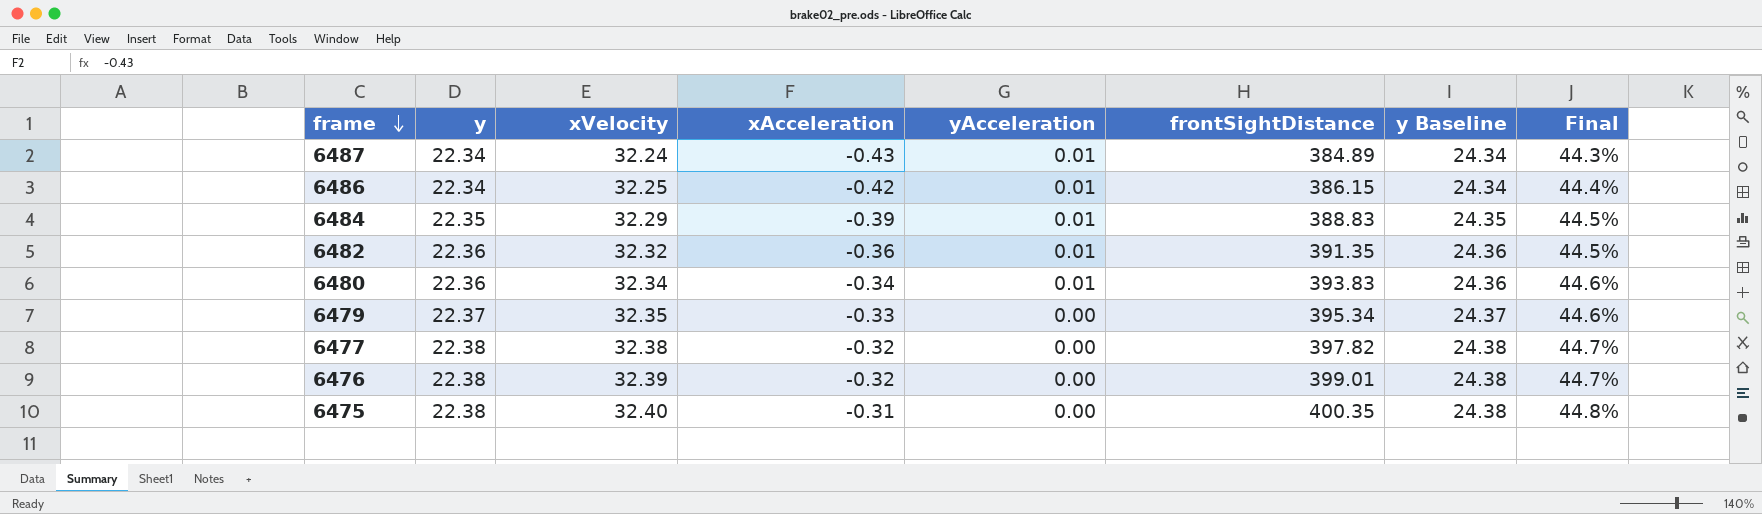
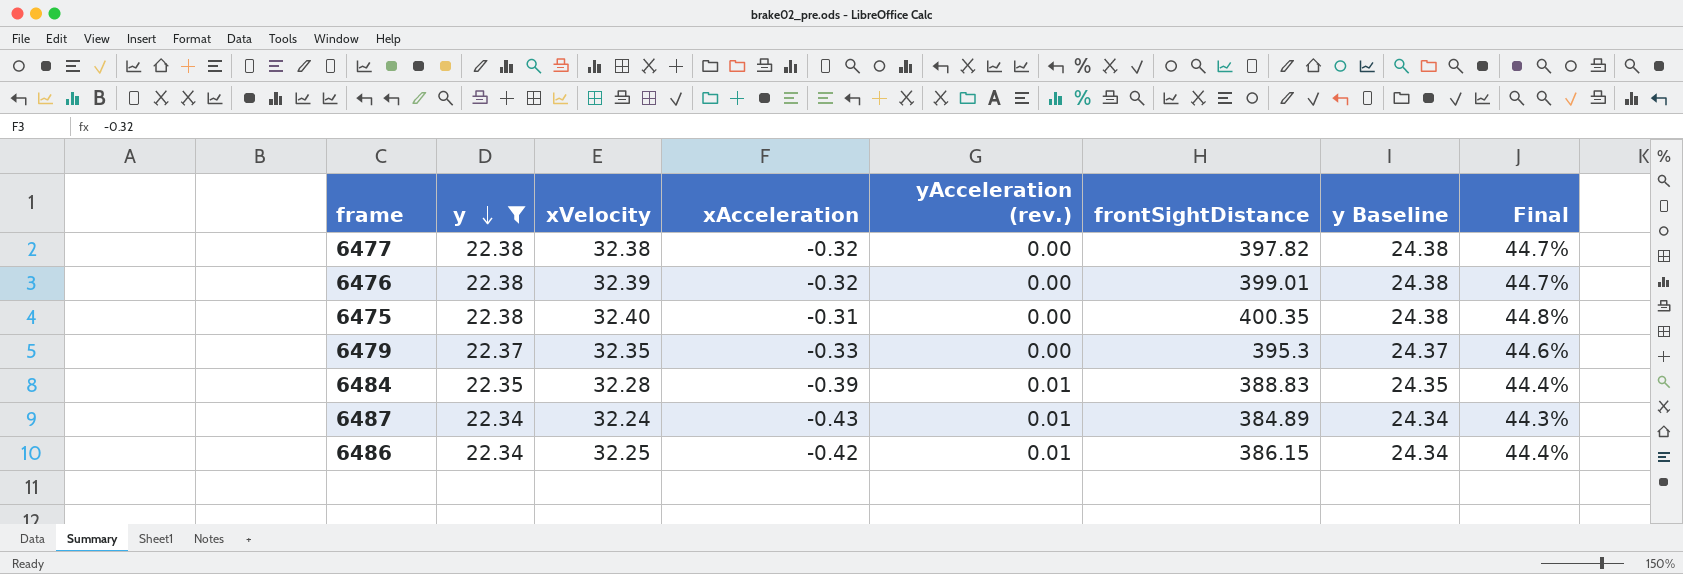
filter: none -> y != 22.36
row order: frame descending -> y descending
column name: yAcceleration -> yAcceleration (rev.)
6479 | frontSightDistance: 395.34 -> 395.3
6484 | xVelocity: 32.29 -> 32.28
6484 | Final: 44.5% -> 44.4%

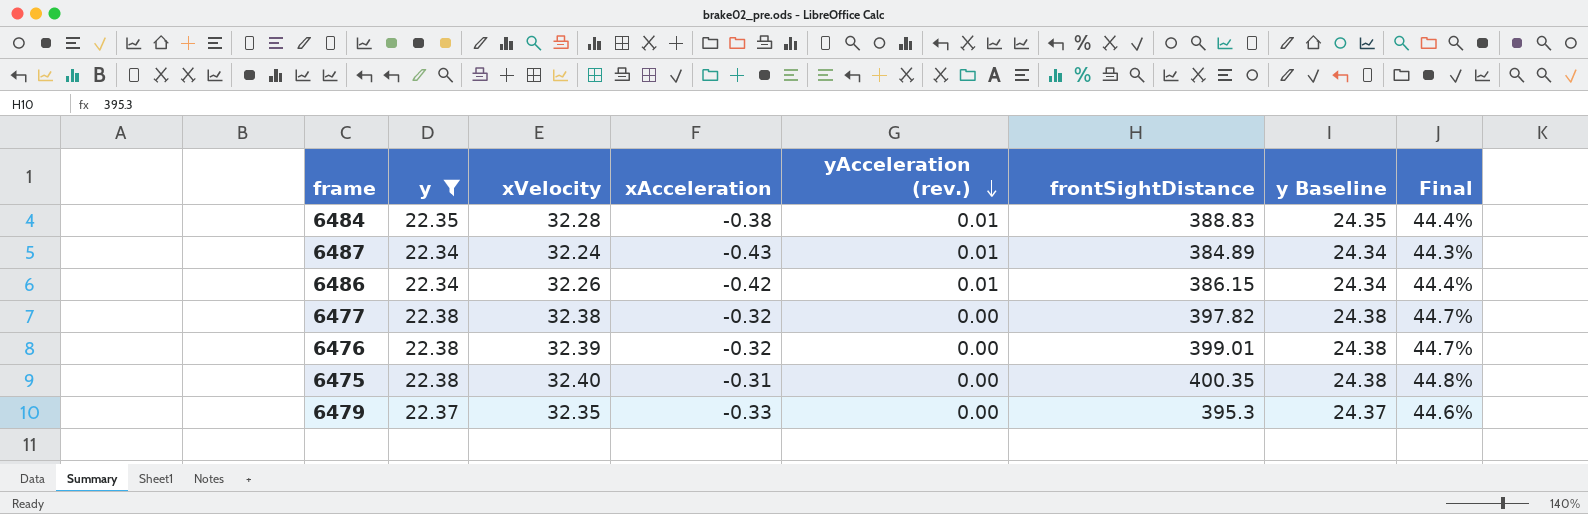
row order: y descending -> yAcceleration (rev.) descending
6484 | xAcceleration: -0.39 -> -0.38
6486 | xVelocity: 32.25 -> 32.26

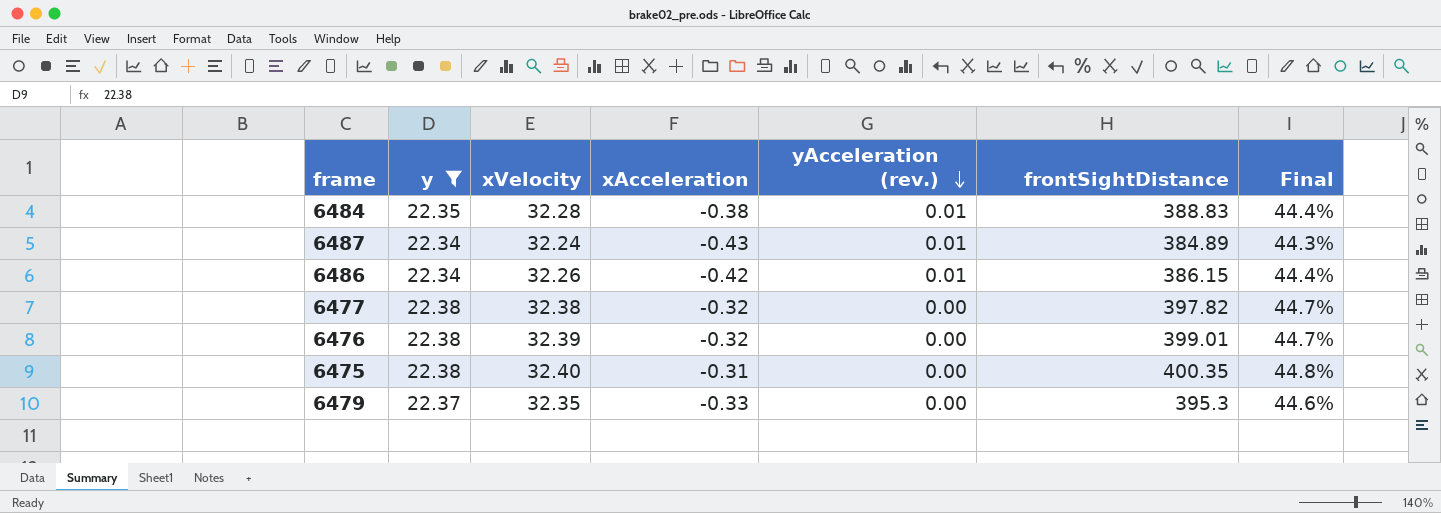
column y Baseline | formula: [y] + 2 -> none

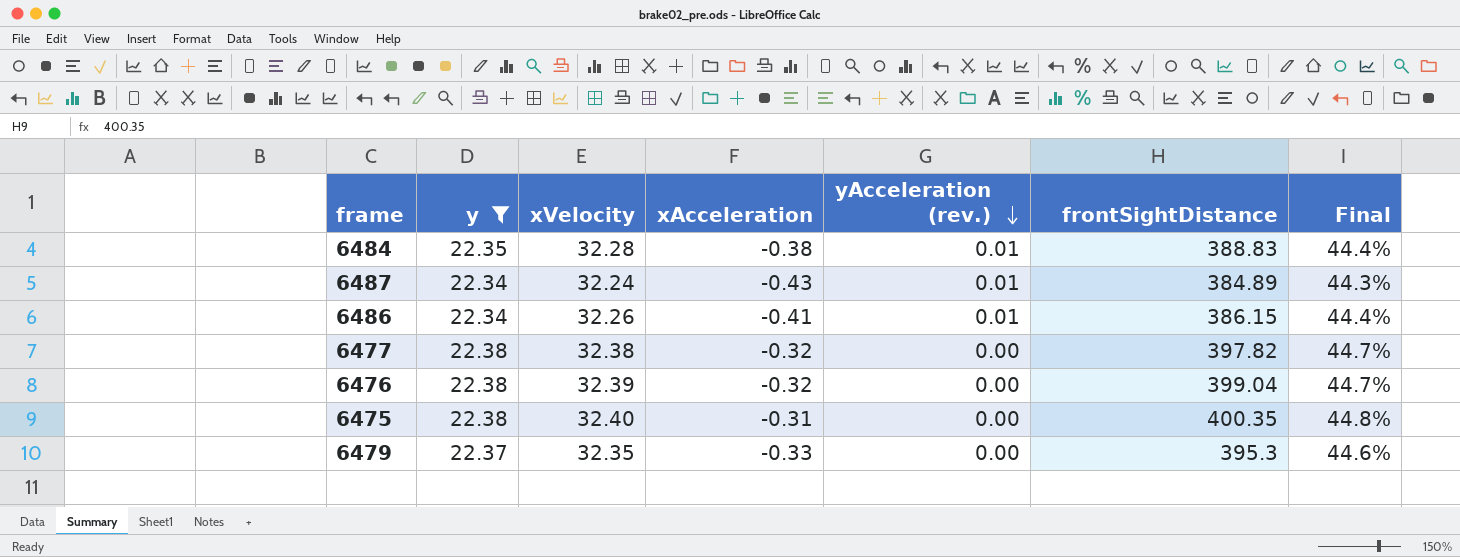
6486 | xAcceleration: -0.42 -> -0.41
6476 | frontSightDistance: 399.01 -> 399.04

